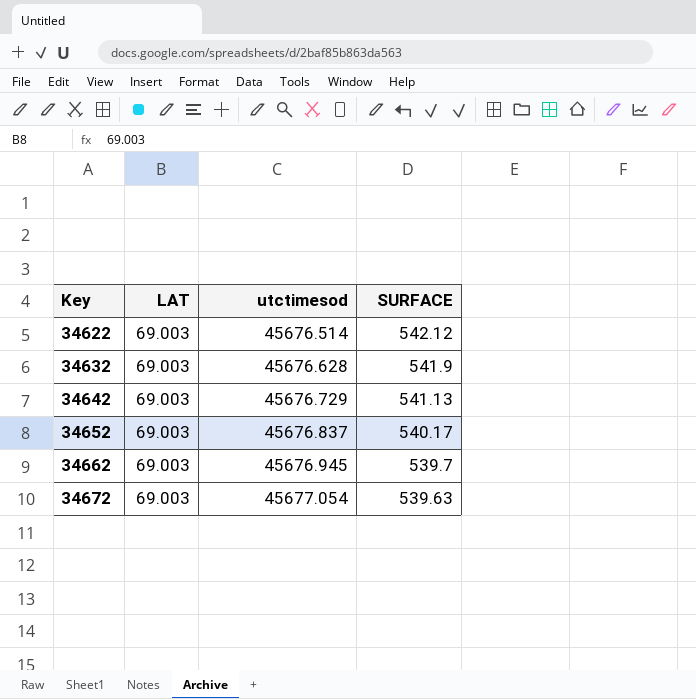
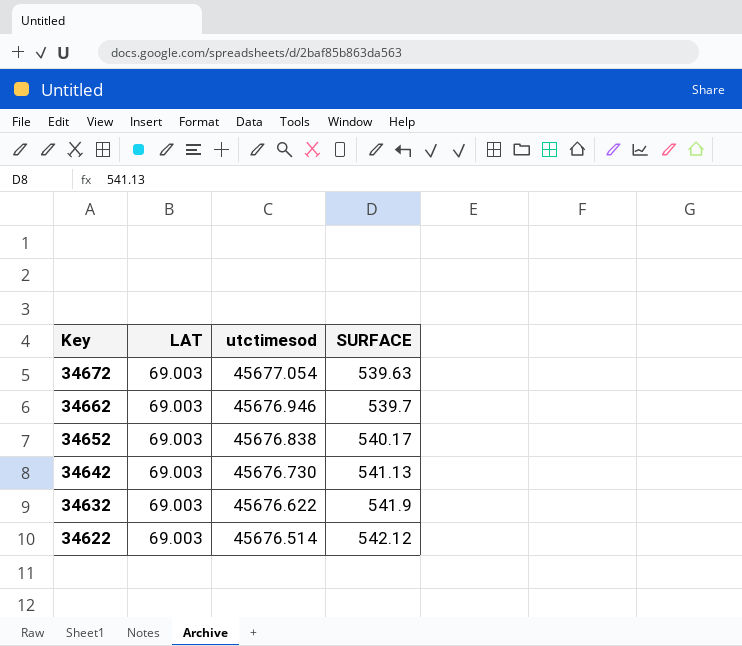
row order: Key ascending -> Key descending
34662 | utctimesod: 45676.945 -> 45676.946
34652 | utctimesod: 45676.837 -> 45676.838
34642 | utctimesod: 45676.729 -> 45676.730
34632 | utctimesod: 45676.628 -> 45676.622

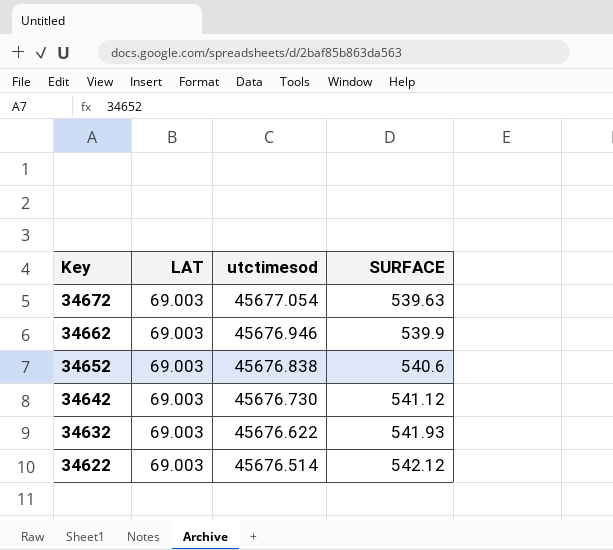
34662 | SURFACE: 539.7 -> 539.9
34652 | SURFACE: 540.17 -> 540.6
34642 | SURFACE: 541.13 -> 541.12
34632 | SURFACE: 541.9 -> 541.93

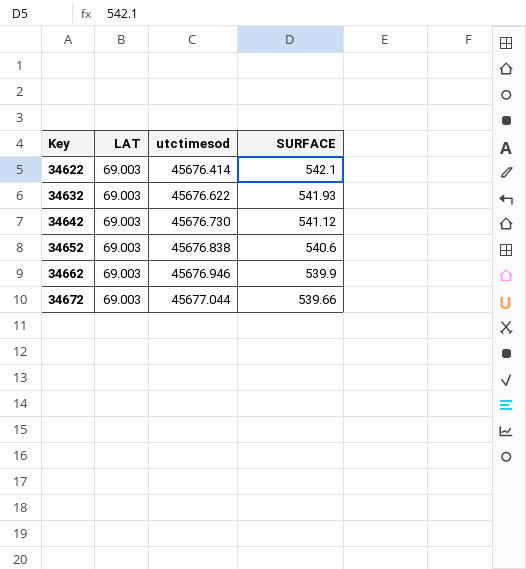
row order: Key descending -> Key ascending
34622 | utctimesod: 45676.514 -> 45676.414
34622 | SURFACE: 542.12 -> 542.1
34672 | utctimesod: 45677.054 -> 45677.044
34672 | SURFACE: 539.63 -> 539.66

